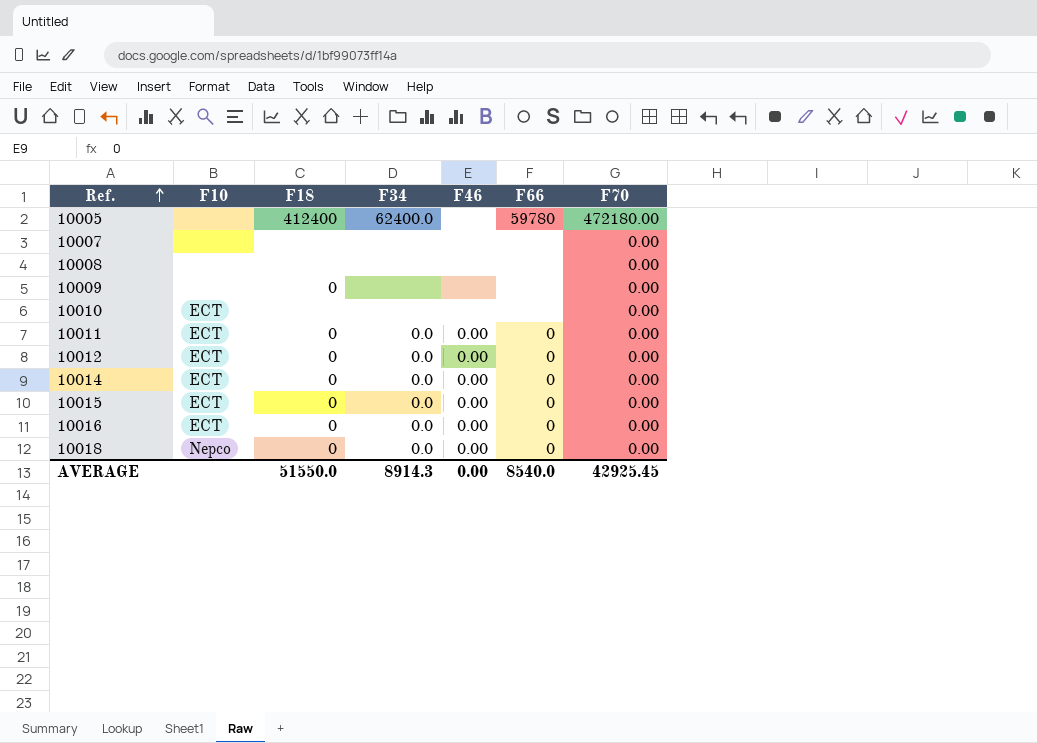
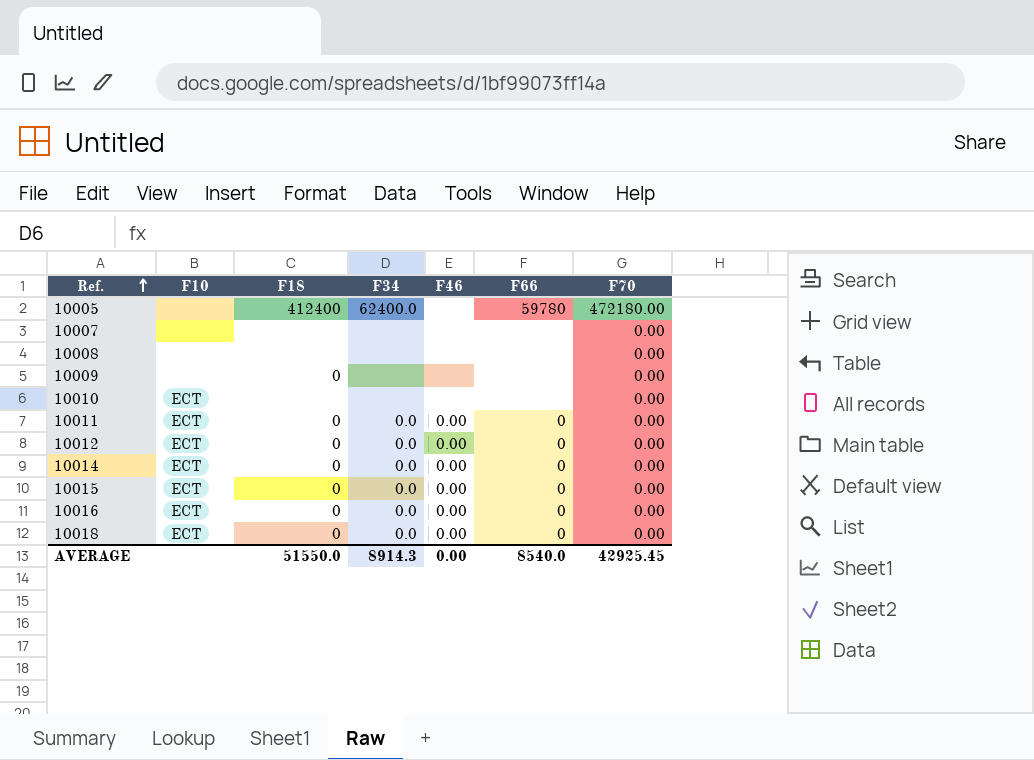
10018 | F10: Nepco -> ECT

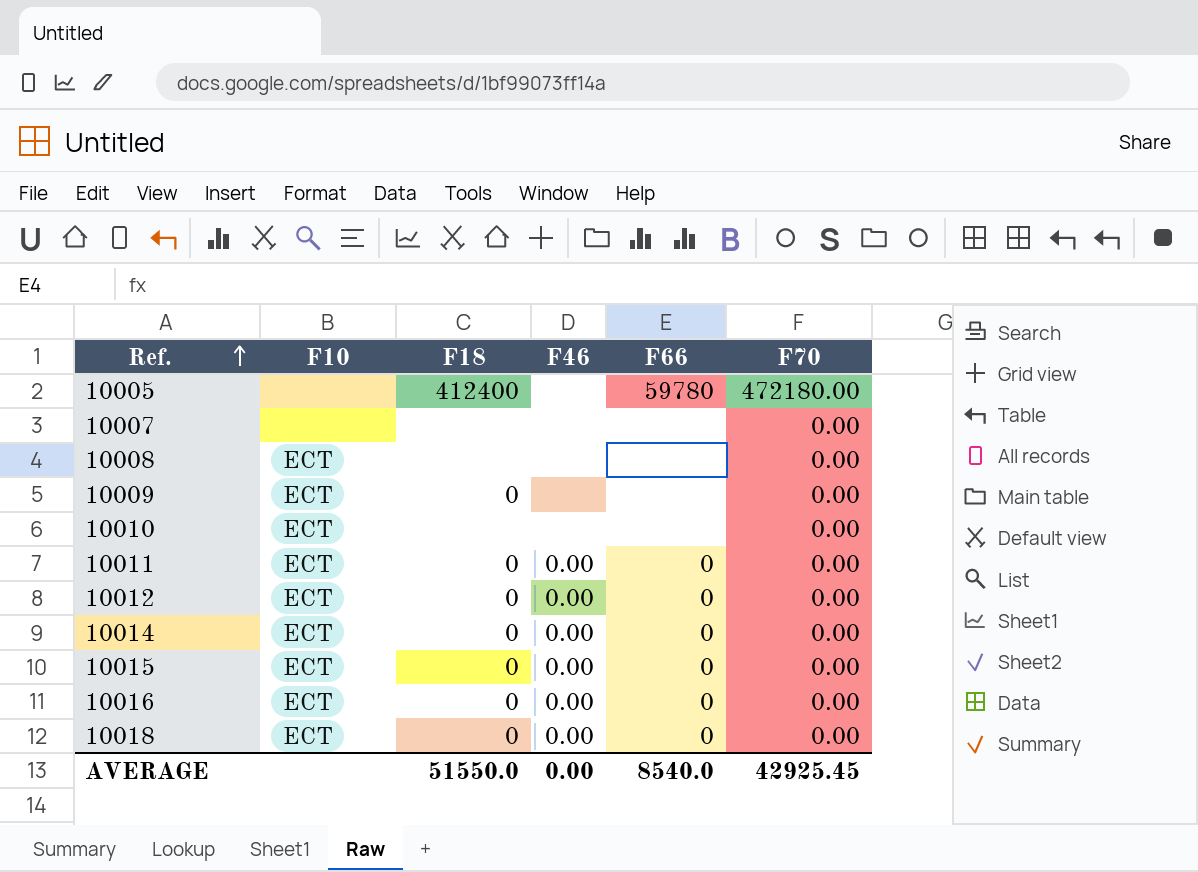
column F34 | position: 4 -> none
10008 | F10: none -> ECT
10009 | F10: none -> ECT

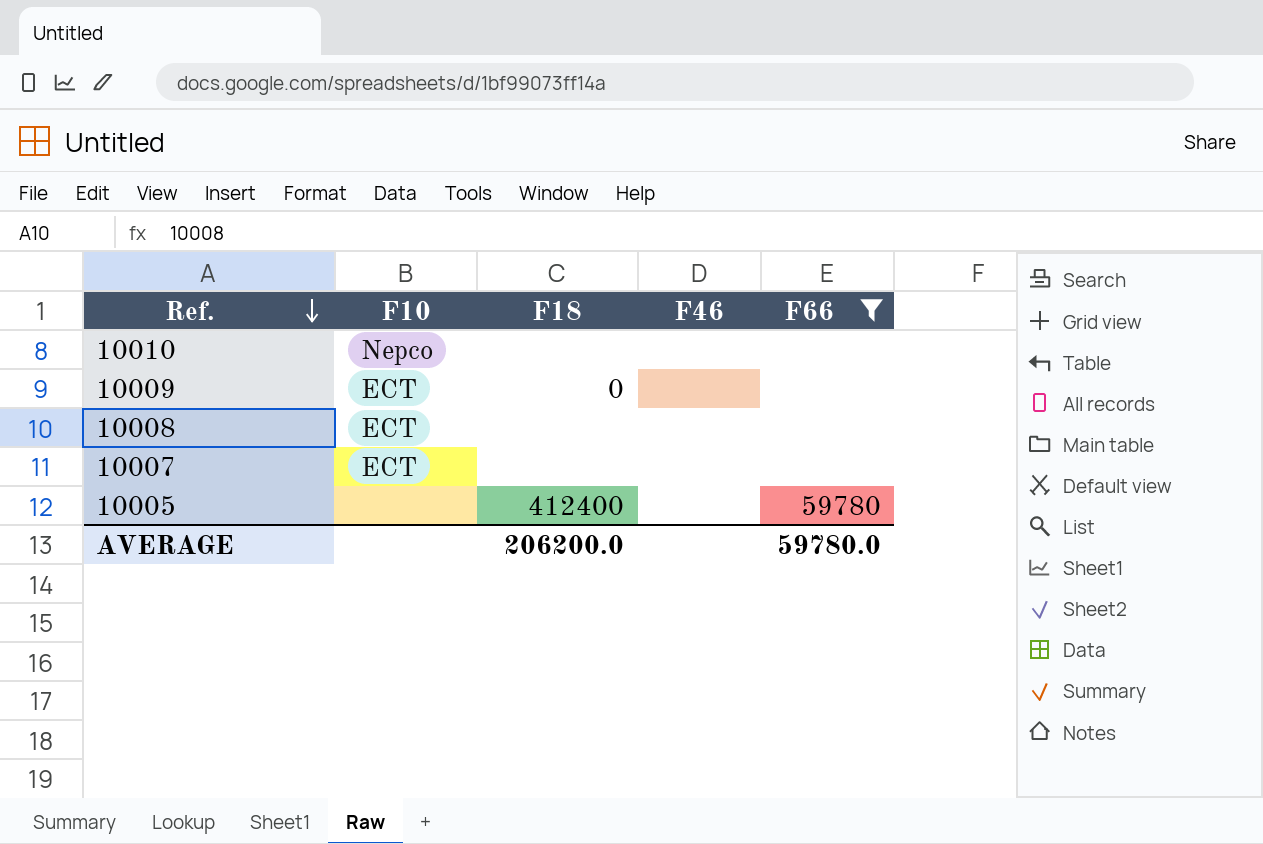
filter: none -> F66 != 0
row order: Ref. ascending -> Ref. descending
column F70 | position: 6 -> none
10010 | F10: ECT -> Nepco
10007 | F10: none -> ECT
AVERAGE | F18: 51550.0 -> 206200.0
AVERAGE | F46: 0.00 -> none
AVERAGE | F66: 8540.0 -> 59780.0

